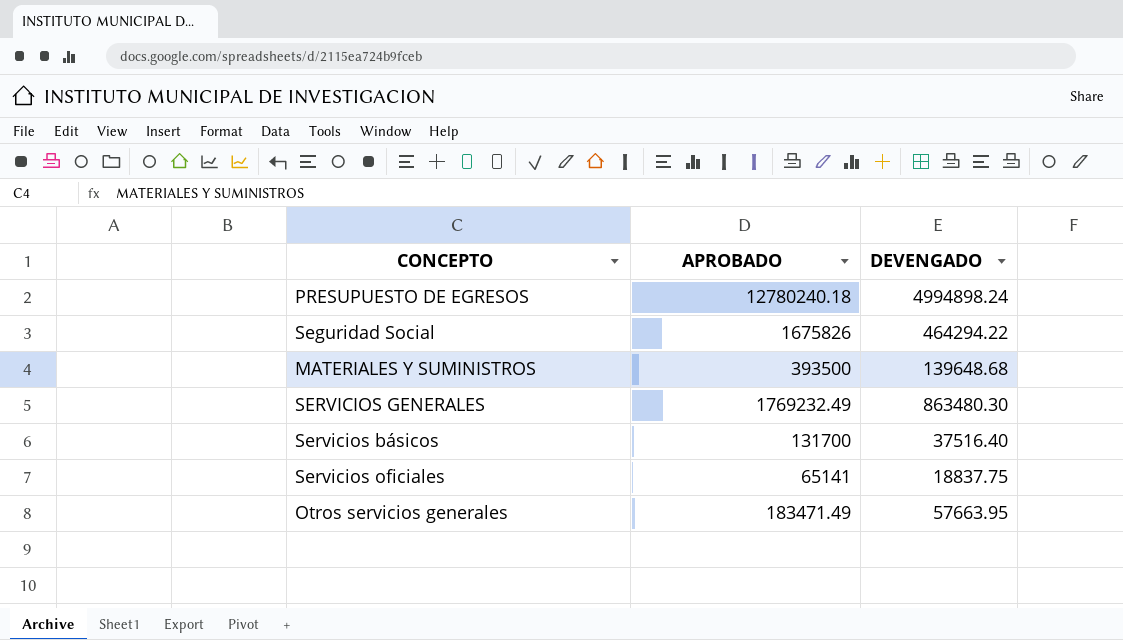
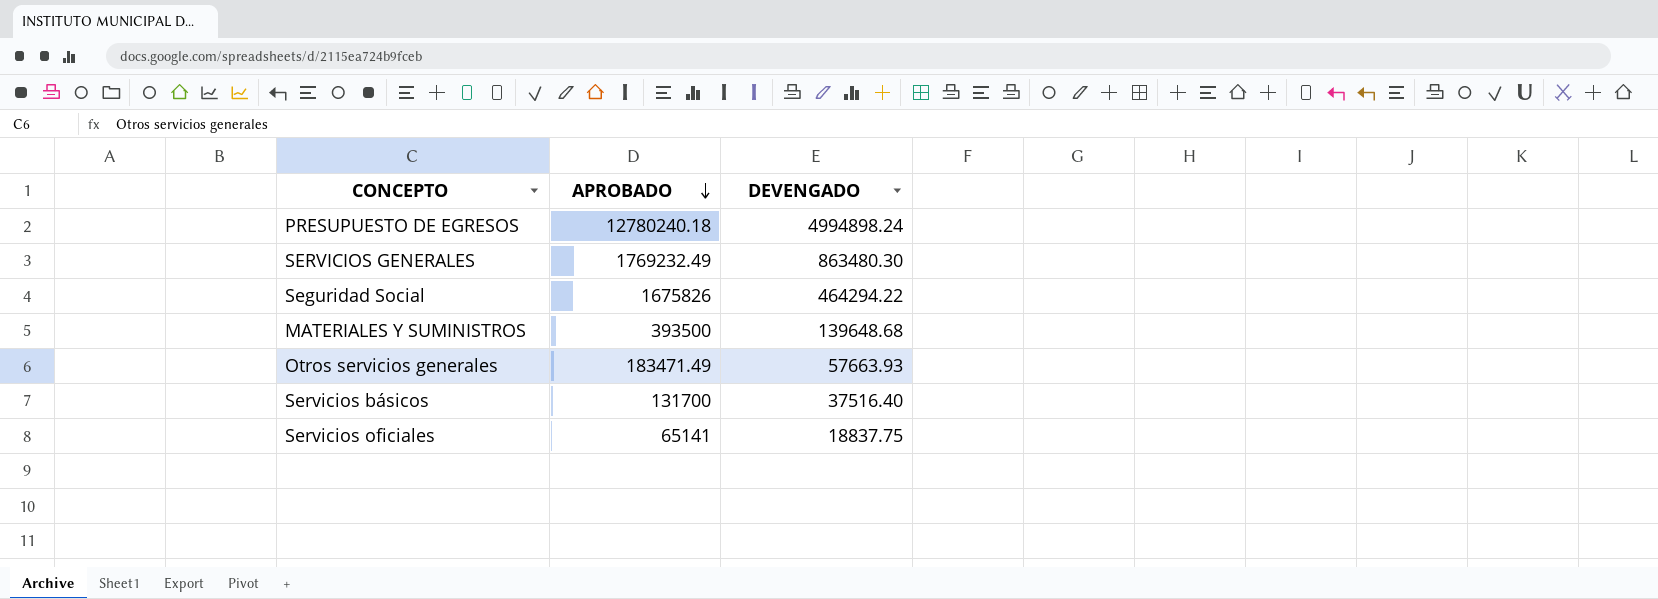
row order: none -> APROBADO descending
Otros servicios generales | DEVENGADO: 57663.95 -> 57663.93

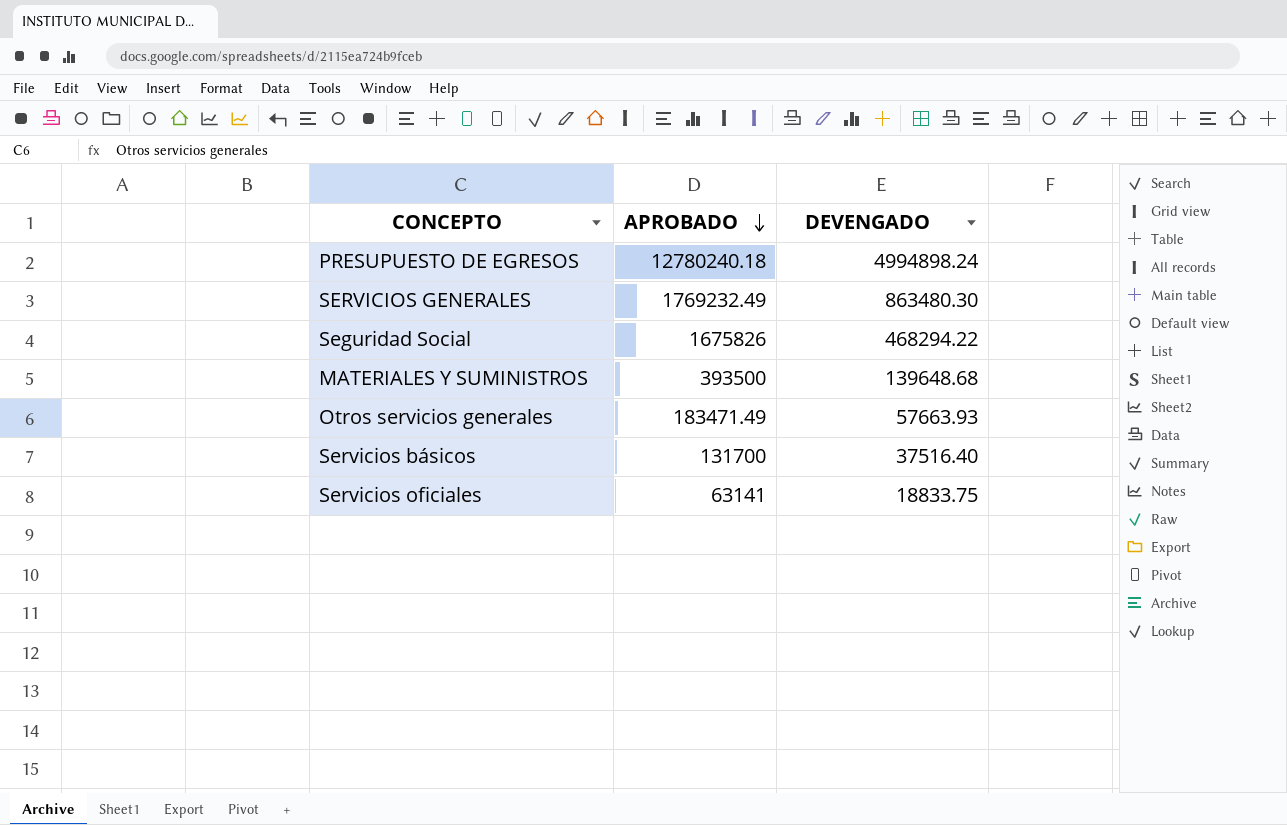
Seguridad Social | DEVENGADO: 464294.22 -> 468294.22
Servicios oficiales | APROBADO: 65141 -> 63141
Servicios oficiales | DEVENGADO: 18837.75 -> 18833.75

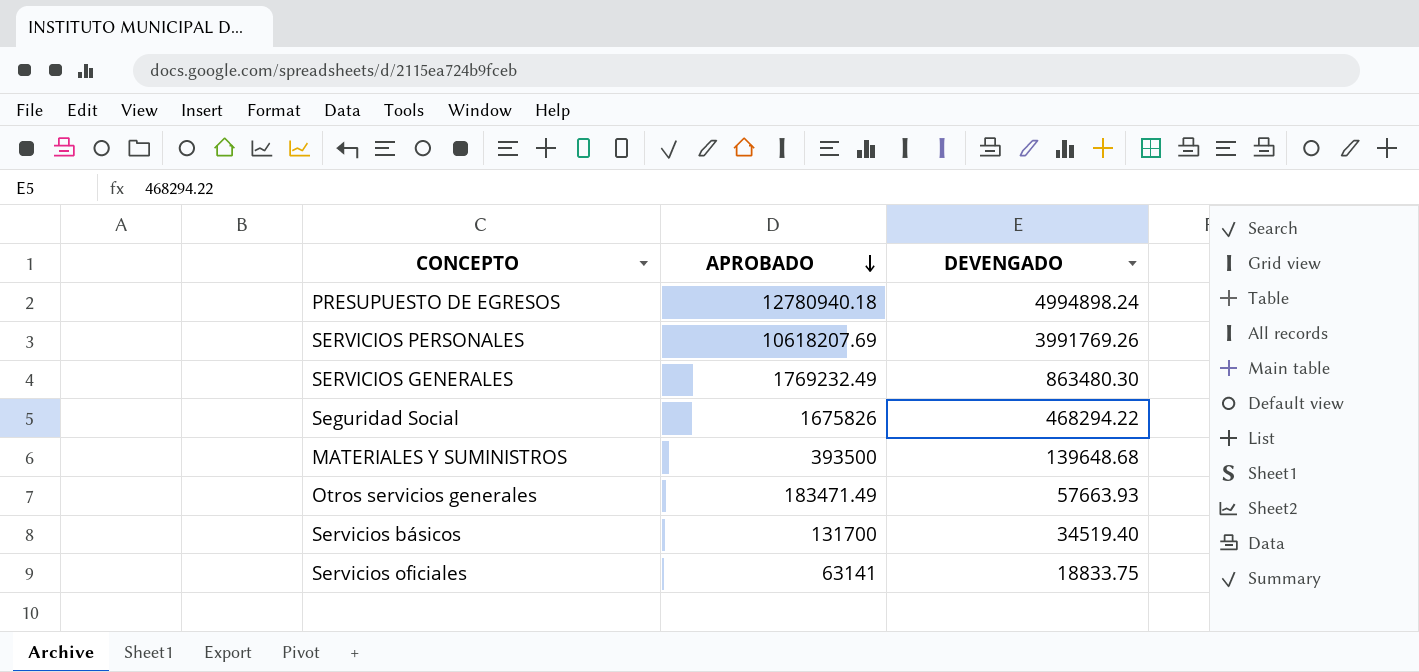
PRESUPUESTO DE EGRESOS | APROBADO: 12780240.18 -> 12780940.18
row SERVICIOS PERSONALES: none -> 10618207.69 | 3991769.26
Servicios básicos | DEVENGADO: 37516.40 -> 34519.40

